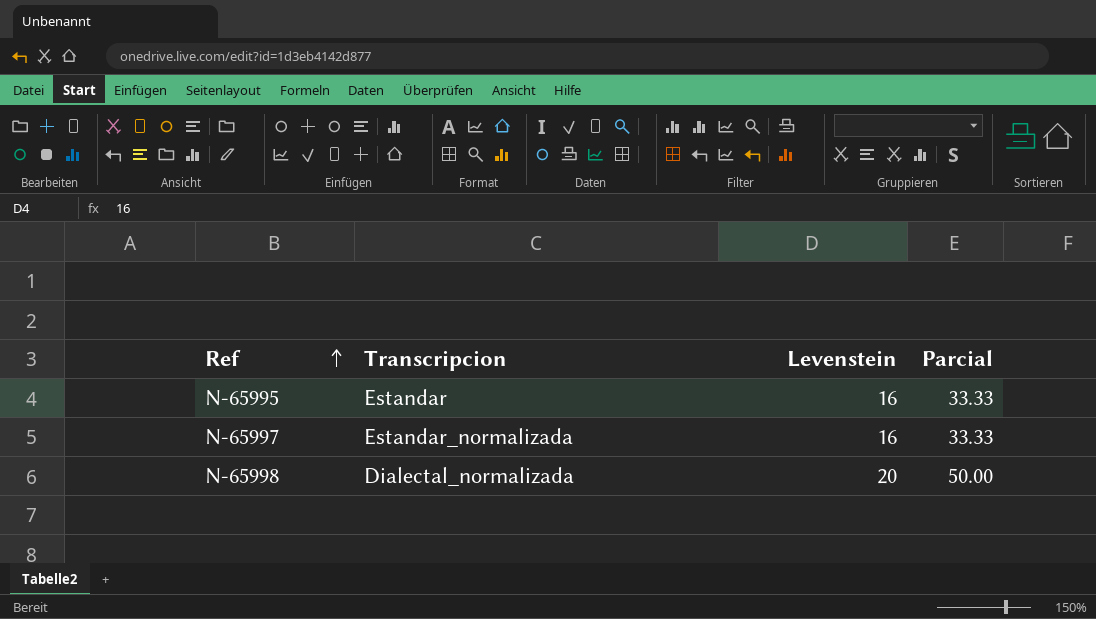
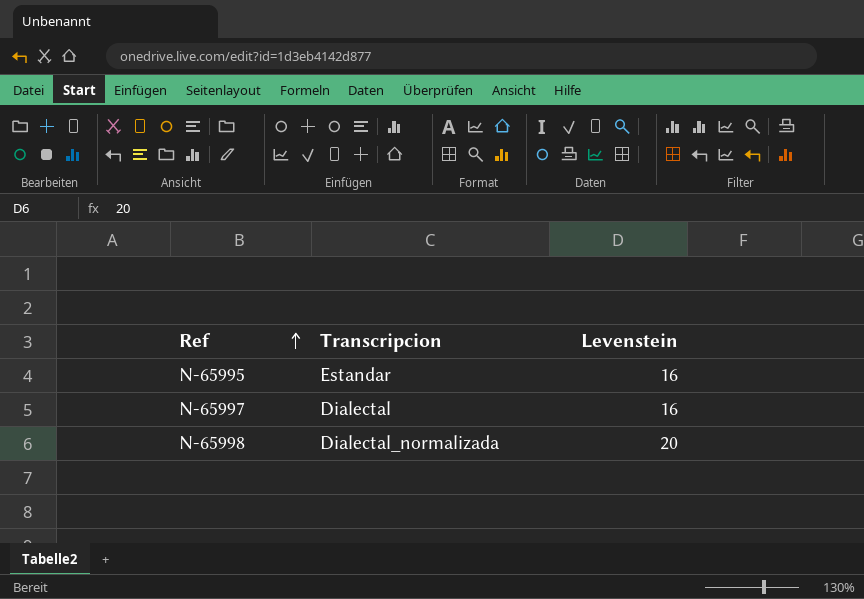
column Parcial | position: 4 -> none
N-65997 | Transcripcion: Estandar_normalizada -> Dialectal

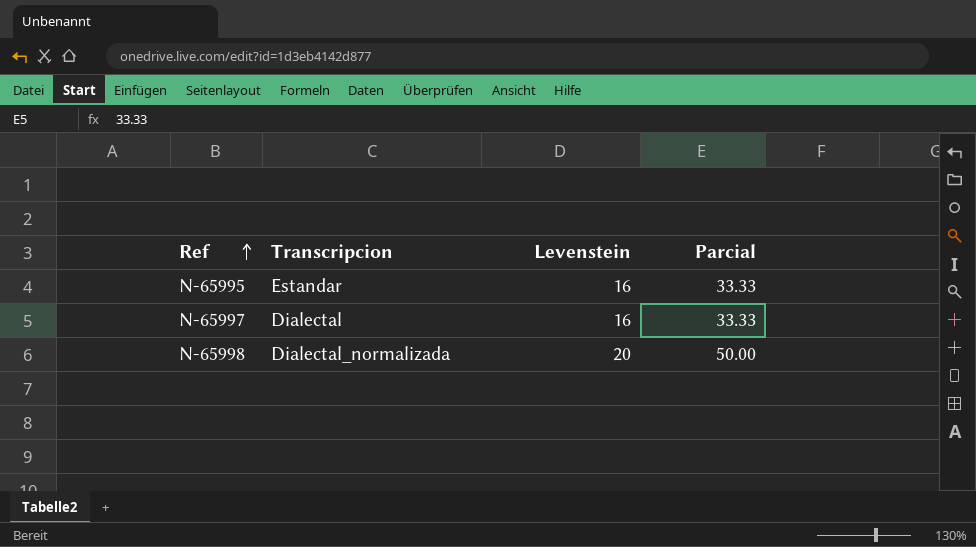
column Parcial | position: none -> 4

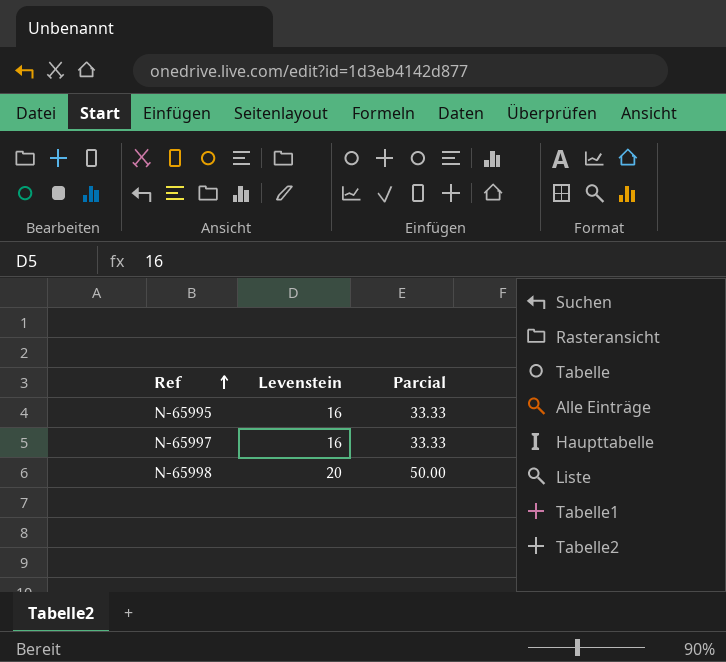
column Transcripcion | position: 2 -> none

